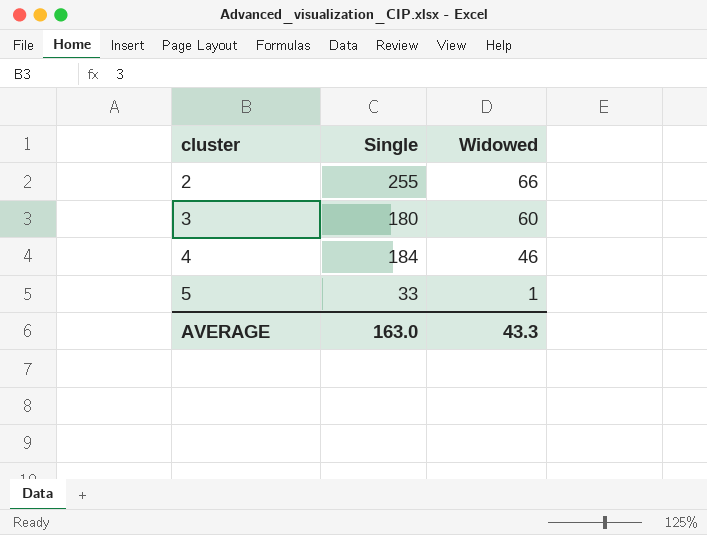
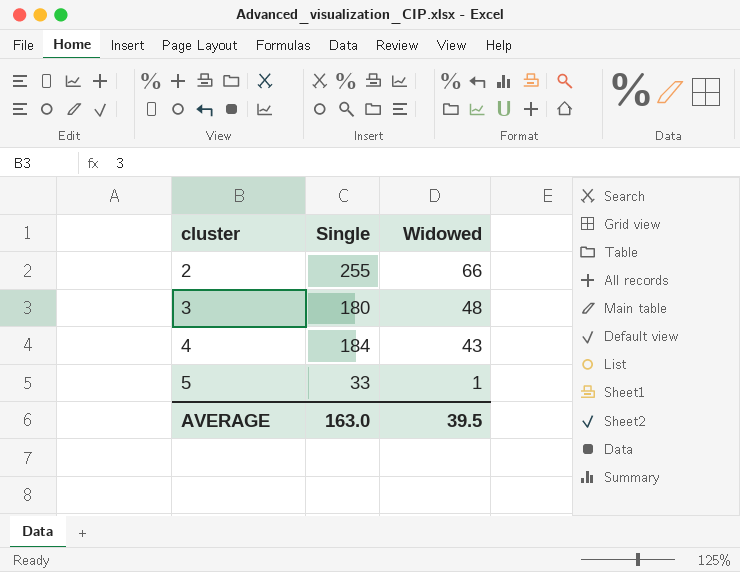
3 | Widowed: 60 -> 48
4 | Widowed: 46 -> 43
AVERAGE | Widowed: 43.3 -> 39.5

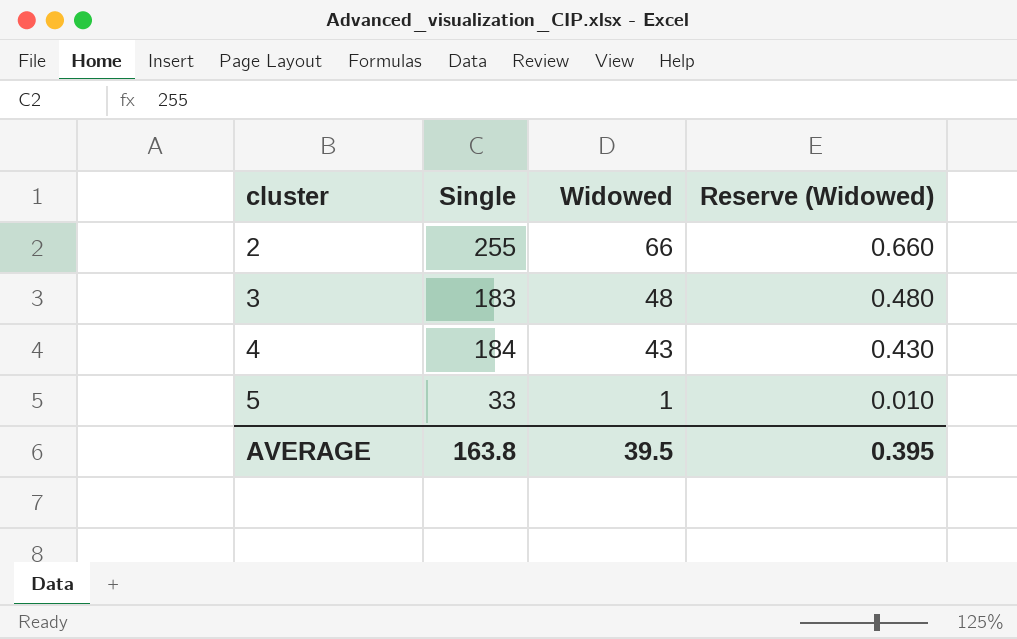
column Reserve (Widowed) | formula: none -> [Widowed] * 0.01
3 | Single: 180 -> 183
AVERAGE | Single: 163.0 -> 163.8

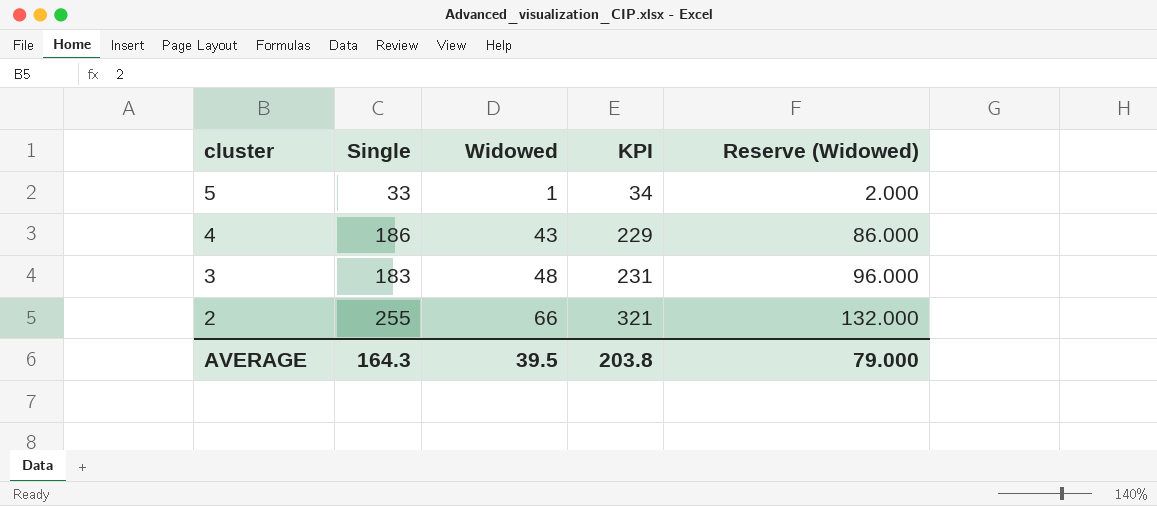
row order: cluster ascending -> cluster descending
column KPI | formula: none -> [Single] + [Widowed]
column Reserve (Widowed) | formula: [Widowed] * 0.01 -> [Widowed] * 2
4 | Single: 184 -> 186
AVERAGE | Single: 163.8 -> 164.3
AVERAGE | Reserve (Widowed): 0.395 -> 79.000

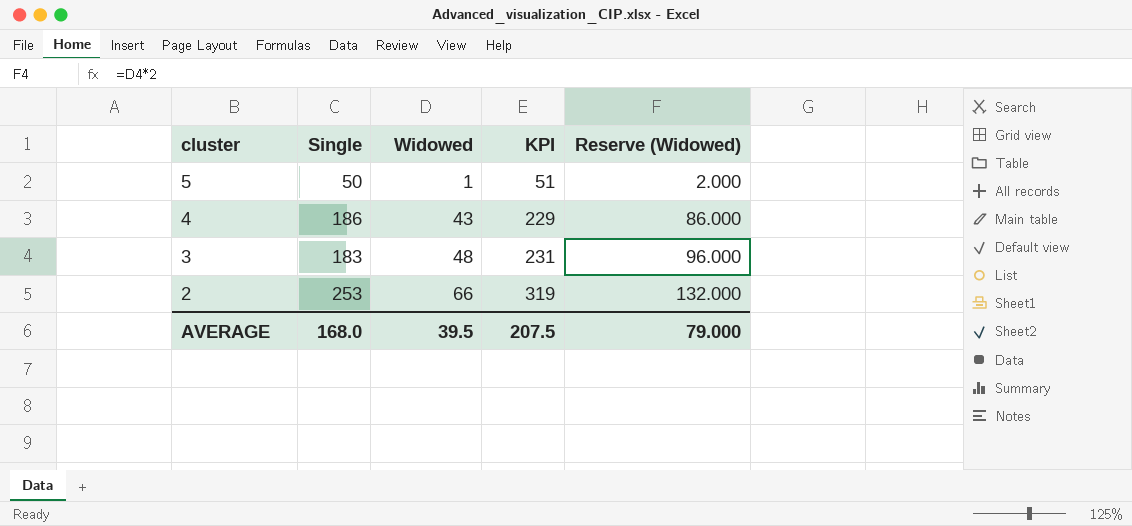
5 | Single: 33 -> 50
5 | KPI: 34 -> 51
2 | Single: 255 -> 253
2 | KPI: 321 -> 319
AVERAGE | Single: 164.3 -> 168.0
AVERAGE | KPI: 203.8 -> 207.5

